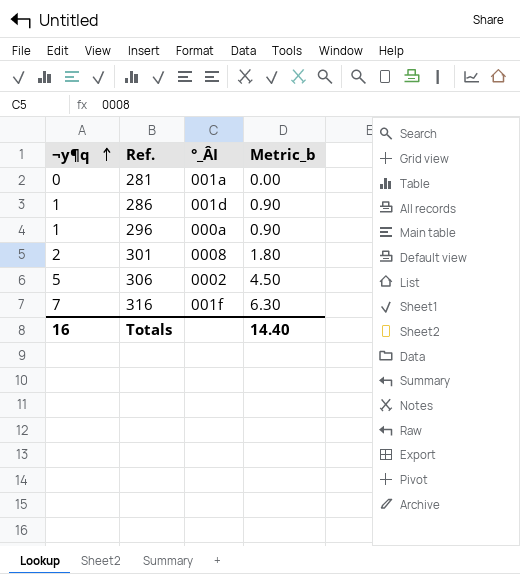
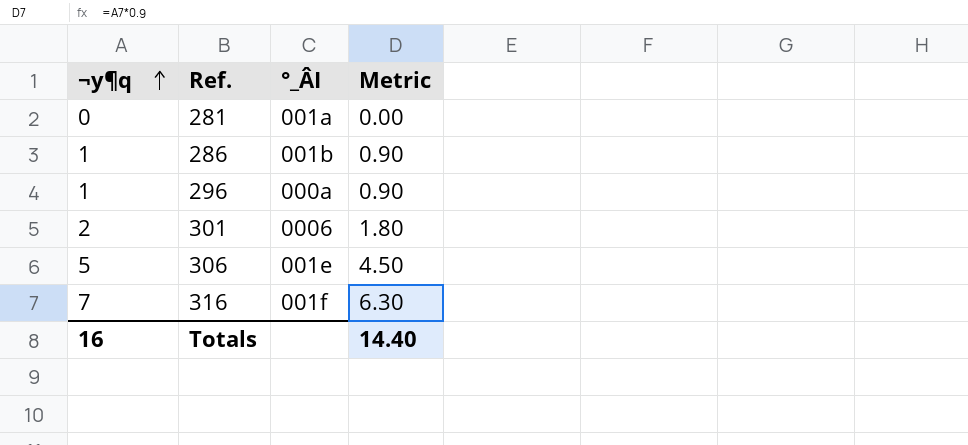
column name: Metric_b -> Metric
286 | °_ÂI: 001d -> 001b
301 | °_ÂI: 0008 -> 0006
306 | °_ÂI: 0002 -> 001e

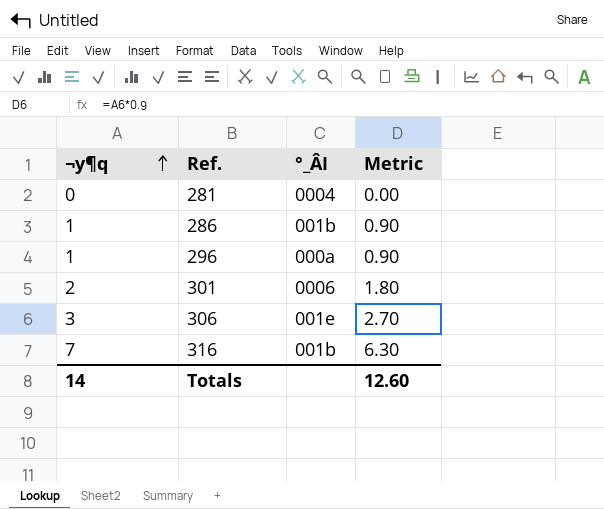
281 | °_ÂI: 001a -> 0004
306 | ¬y¶q: 5 -> 3
306 | Metric: 4.50 -> 2.70
316 | °_ÂI: 001f -> 001b
Totals | ¬y¶q: 16 -> 14
Totals | Metric: 14.40 -> 12.60

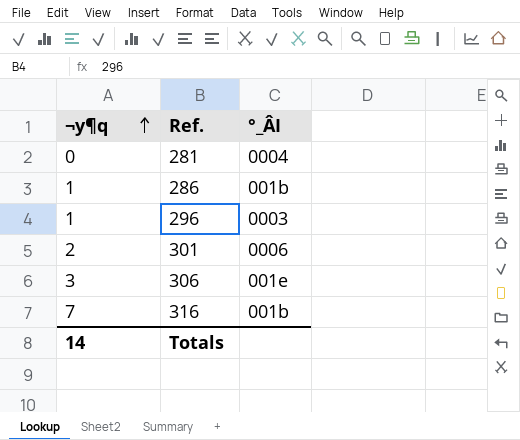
column Metric | formula: [¬y¶q] * 0.9 -> none
296 | °_ÂI: 000a -> 0003

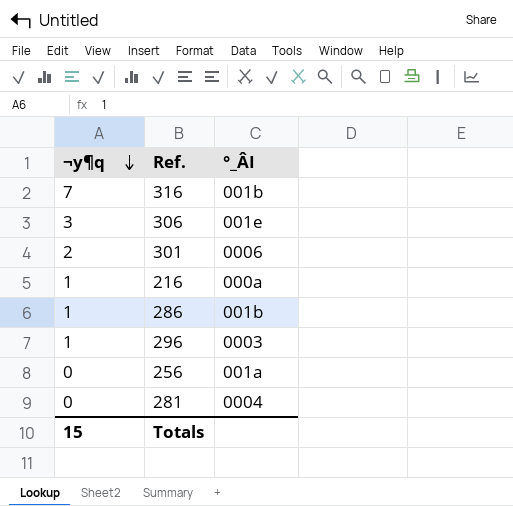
row order: ¬y¶q ascending -> ¬y¶q descending
row 216: none -> 1 | 000a
row 256: none -> 0 | 001a
Totals | ¬y¶q: 14 -> 15

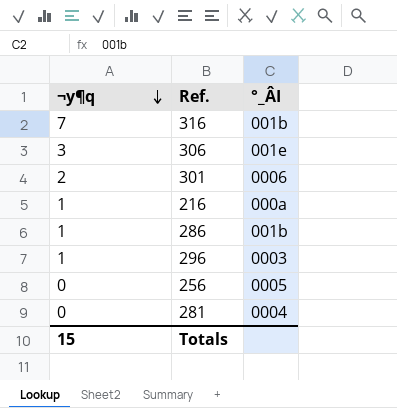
256 | °_ÂI: 001a -> 0005

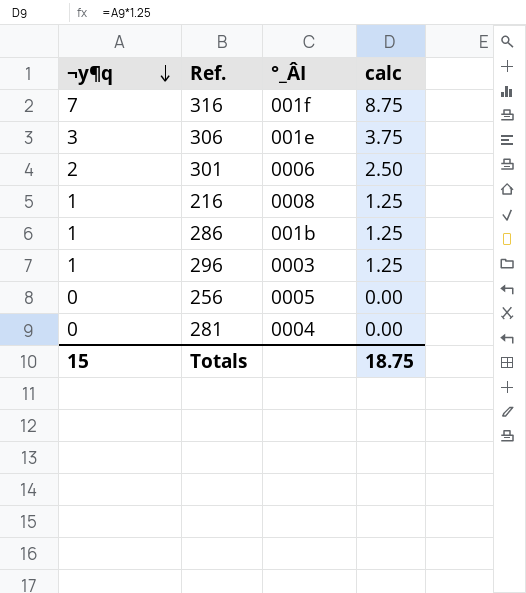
column calc | formula: none -> [¬y¶q] * 1.25
316 | °_ÂI: 001b -> 001f
216 | °_ÂI: 000a -> 0008

